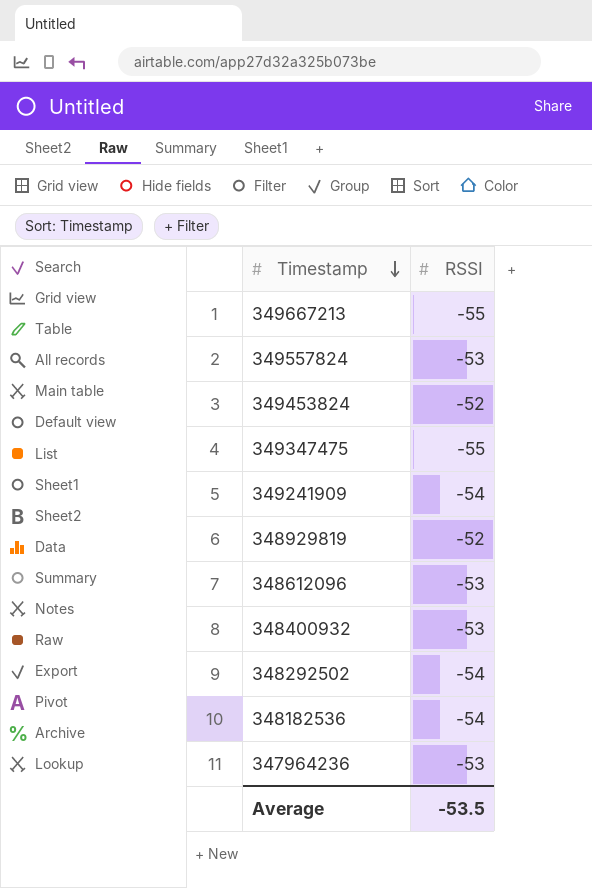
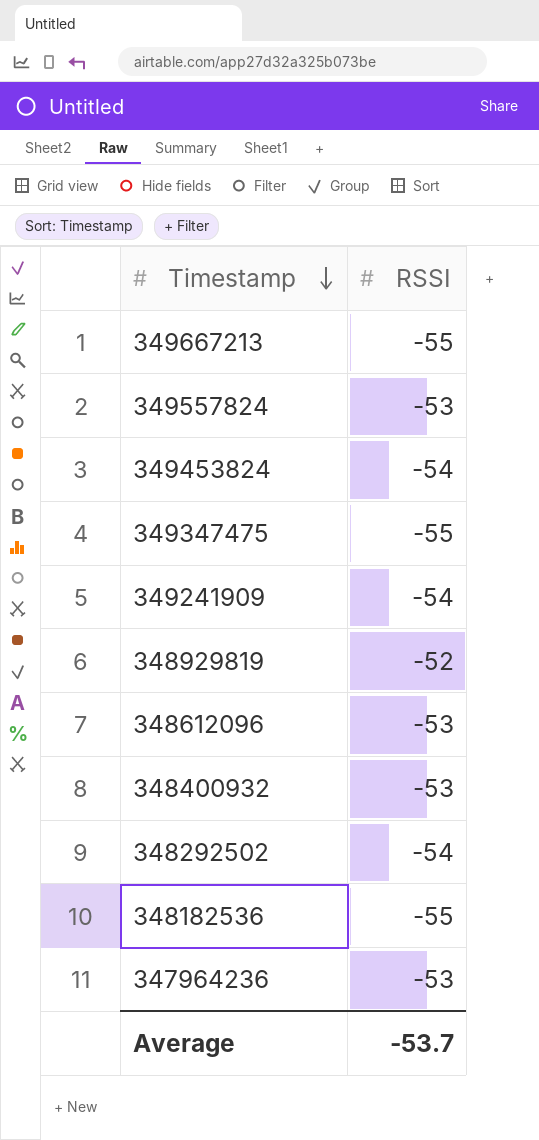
349453824 | RSSI: -52 -> -54
348182536 | RSSI: -54 -> -55
Average | RSSI: -53.5 -> -53.7

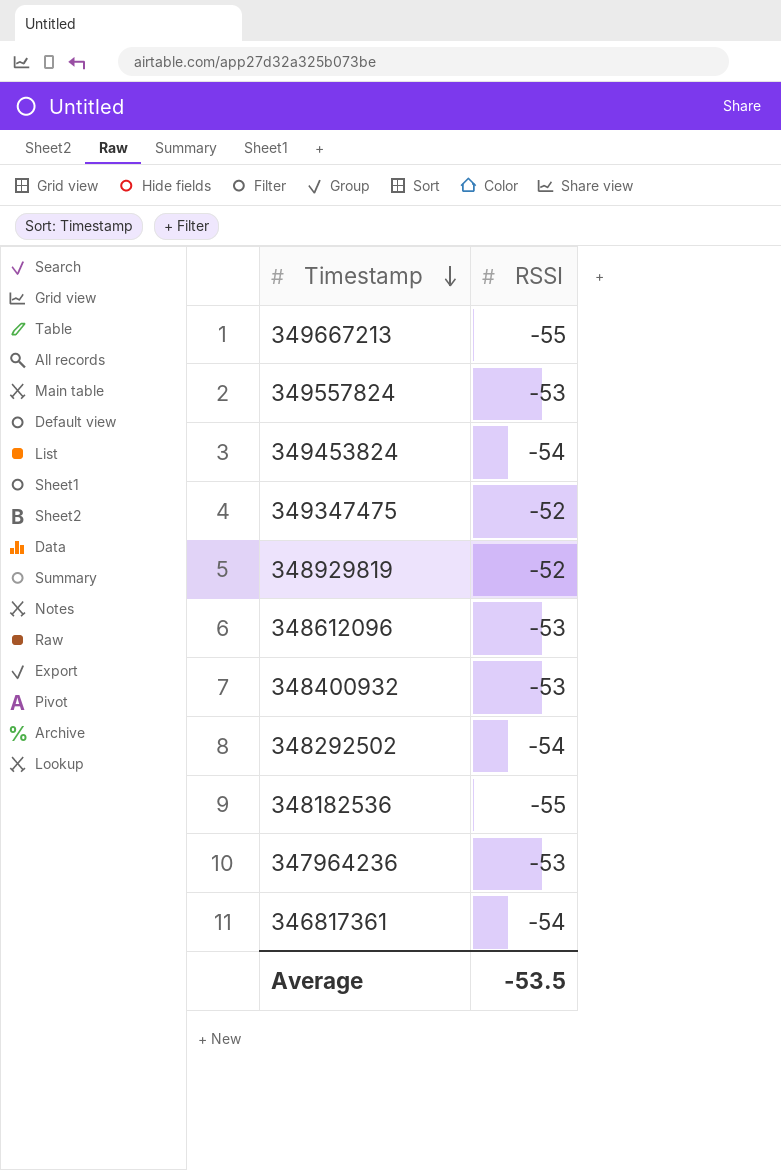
row 349241909: -54 -> none
349347475 | RSSI: -55 -> -52
row 346817361: none -> -54
Average | RSSI: -53.7 -> -53.5

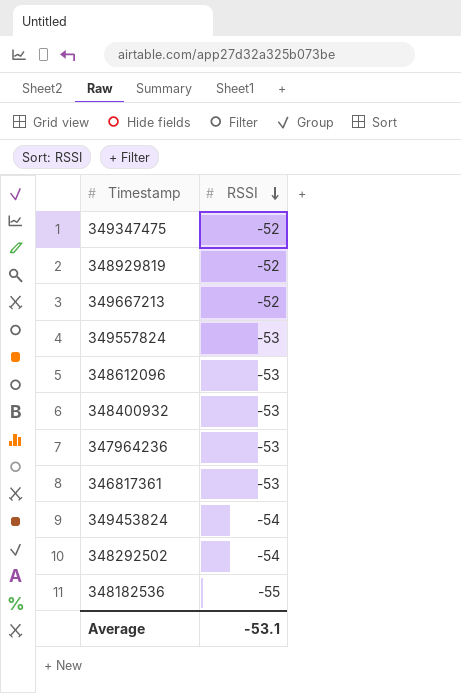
row order: Timestamp descending -> RSSI descending
349667213 | RSSI: -55 -> -52
346817361 | RSSI: -54 -> -53
Average | RSSI: -53.5 -> -53.1

